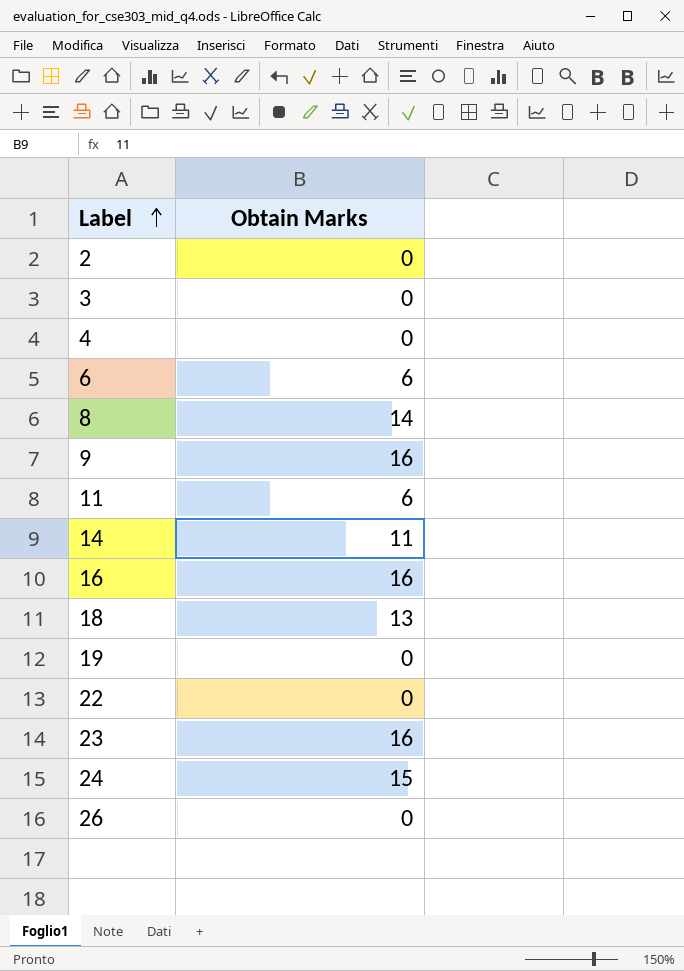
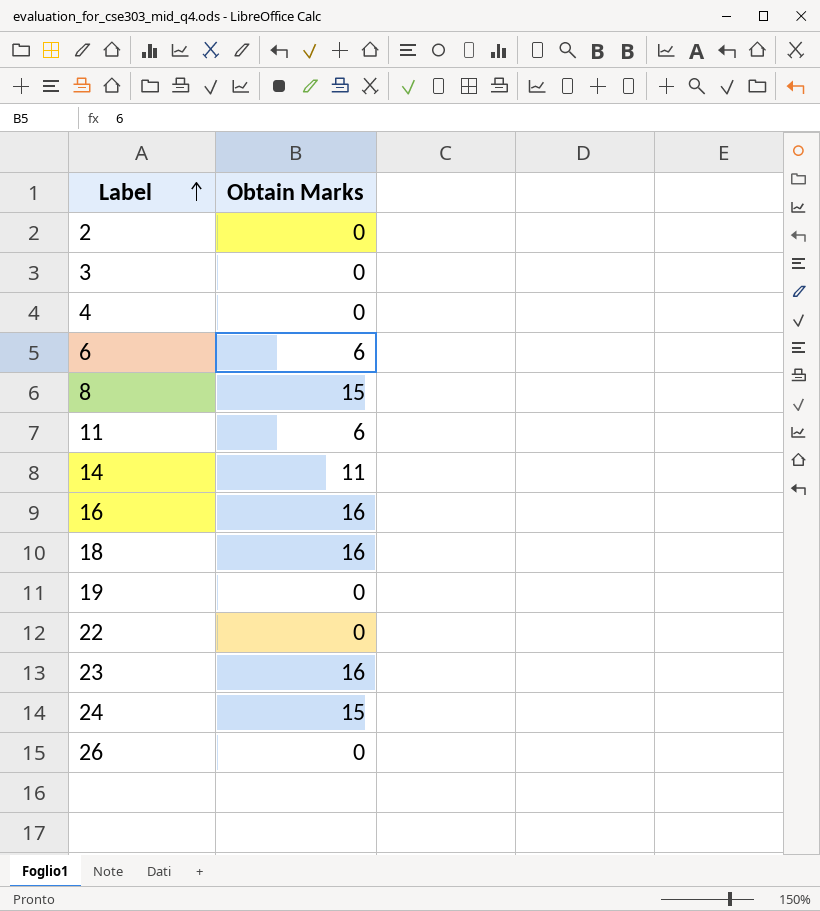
row 9: 16 -> none
8 | Obtain Marks: 14 -> 15
18 | Obtain Marks: 13 -> 16

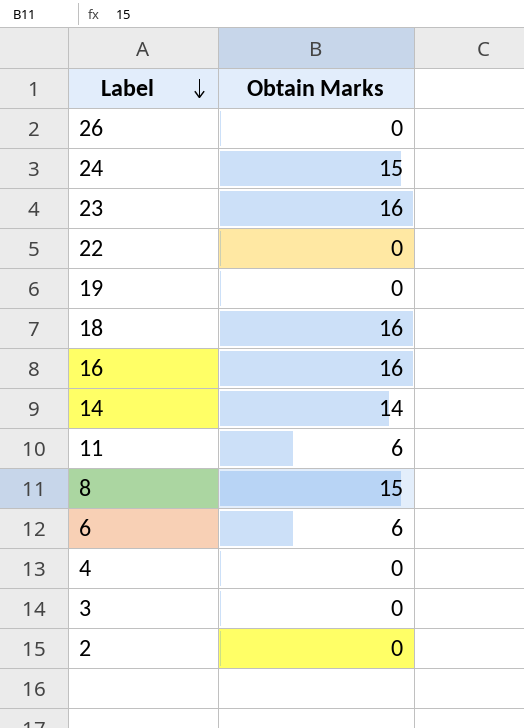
row order: Label ascending -> Label descending
14 | Obtain Marks: 11 -> 14

